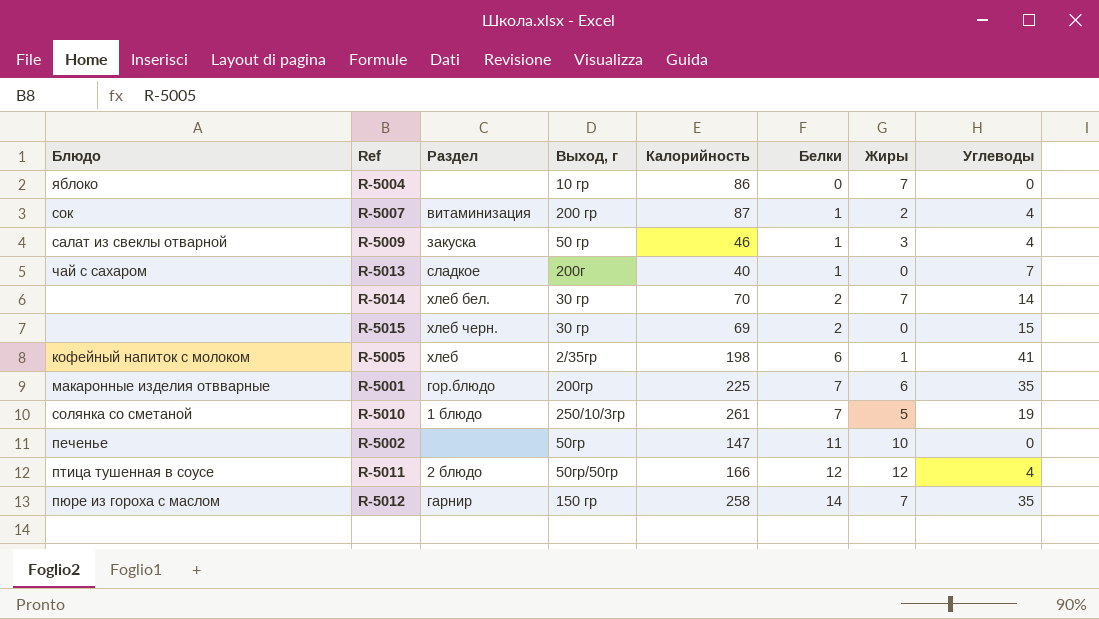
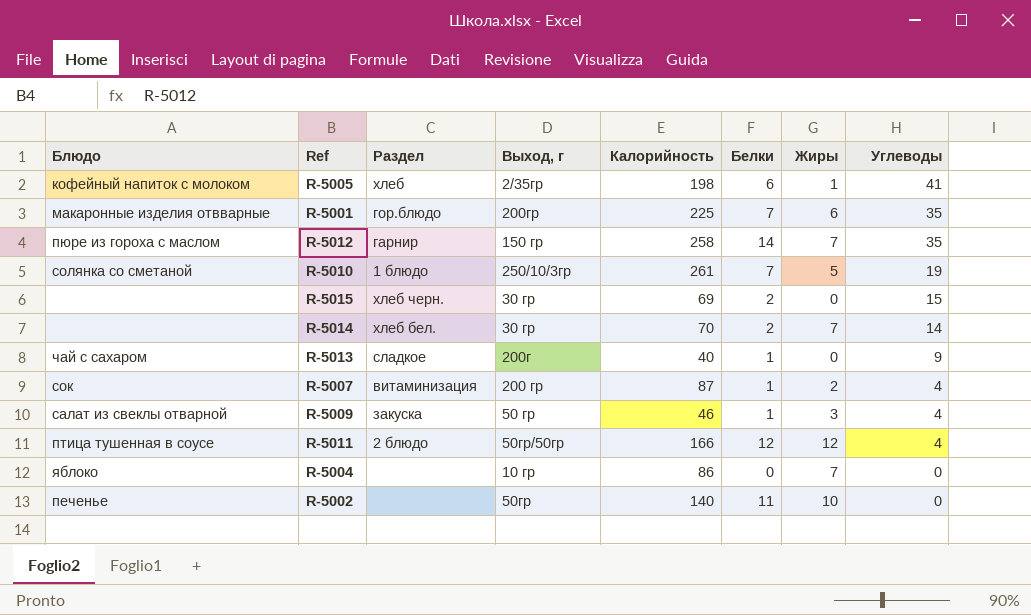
row order: Белки ascending -> Углеводы descending
R-5013 | Углеводы: 7 -> 9
R-5002 | Калорийность: 147 -> 140

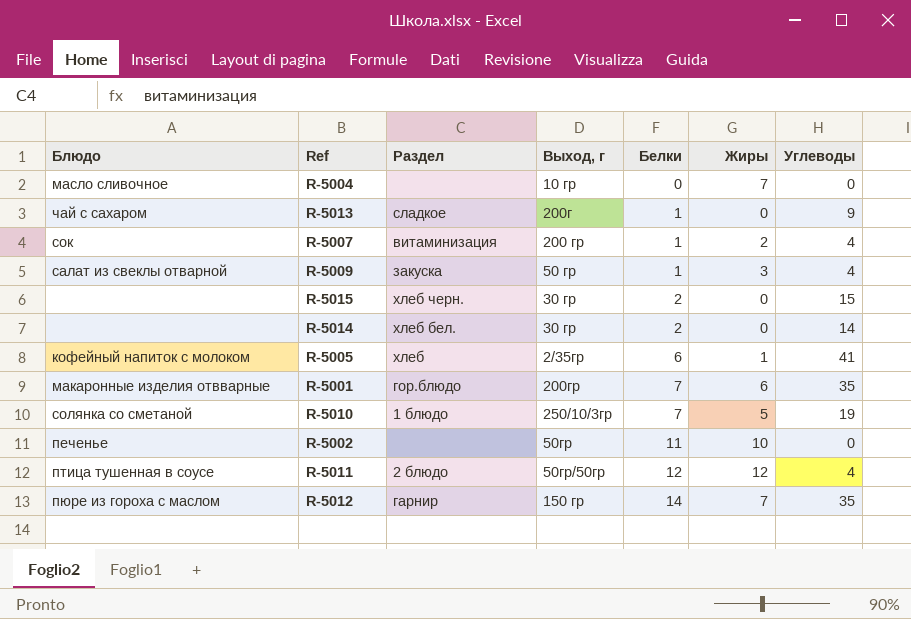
row order: Углеводы descending -> Белки ascending
column Калорийность | position: 5 -> none
R-5004 | Блюдо: яблоко -> масло сливочное
R-5014 | Жиры: 7 -> 0

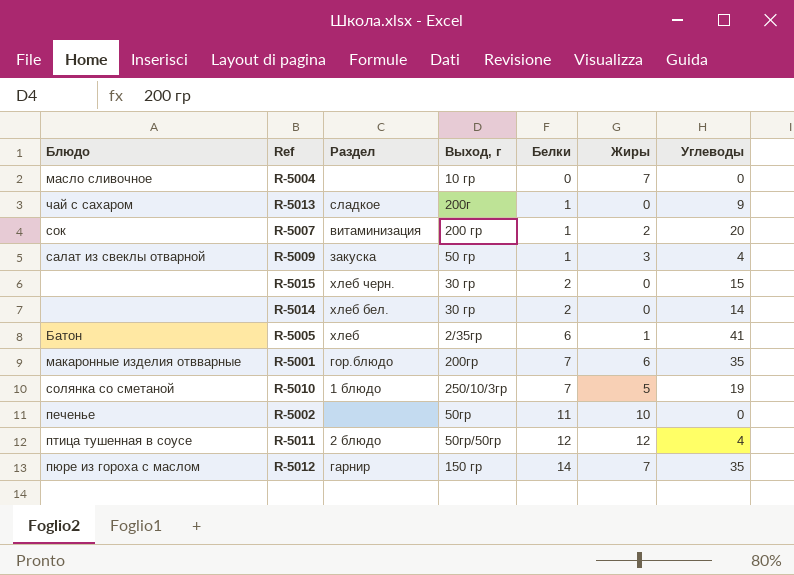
R-5007 | Углеводы: 4 -> 20
R-5005 | Блюдо: кофейный напиток с молоком -> Батон

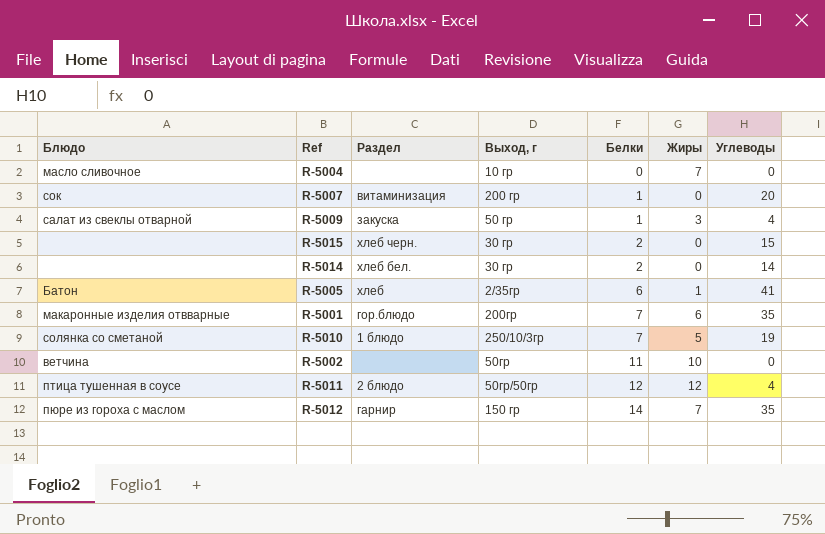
row R-5013: чай с сахаром | сладкое | 200г | 1 | 0 | 9 -> none
R-5007 | Жиры: 2 -> 0
R-5002 | Блюдо: печенье -> ветчина

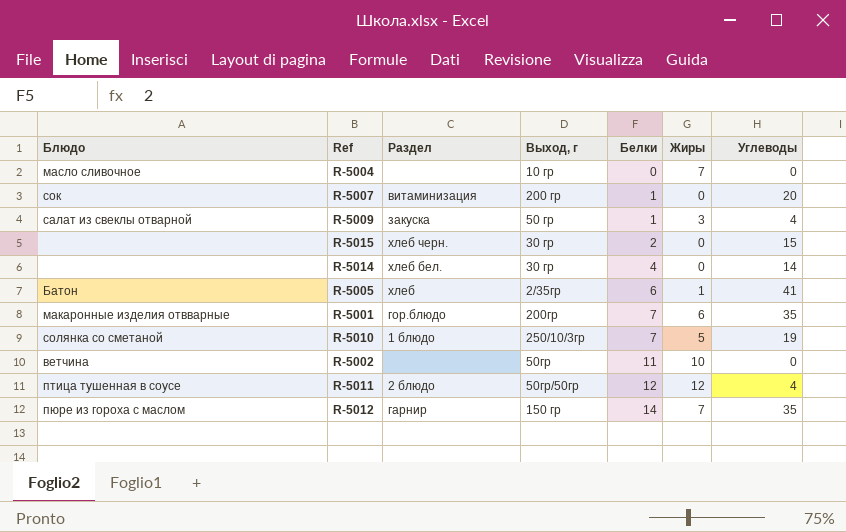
R-5014 | Белки: 2 -> 4

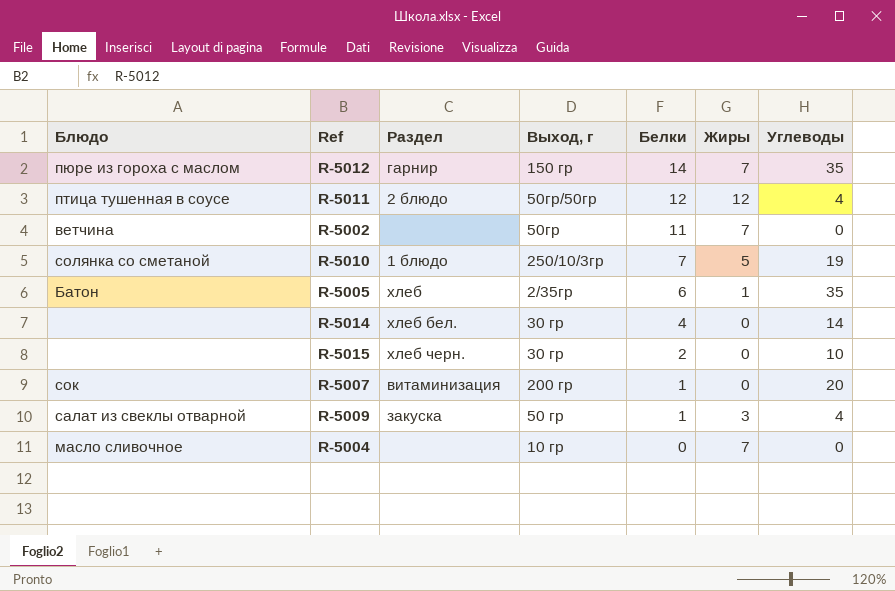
row order: Белки ascending -> Белки descending
row R-5001: макаронные изделия отвварные | гор.блюдо | 200гр | 7 | 6 | 35 -> none
R-5002 | Жиры: 10 -> 7
R-5005 | Углеводы: 41 -> 35
R-5015 | Углеводы: 15 -> 10

